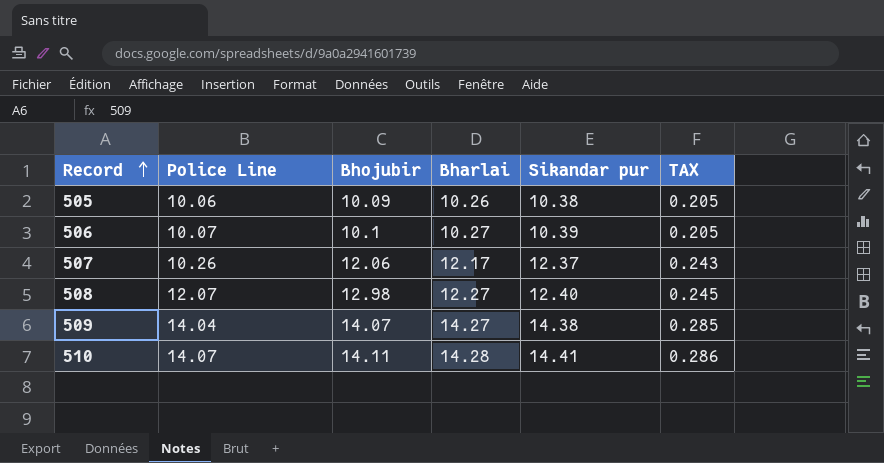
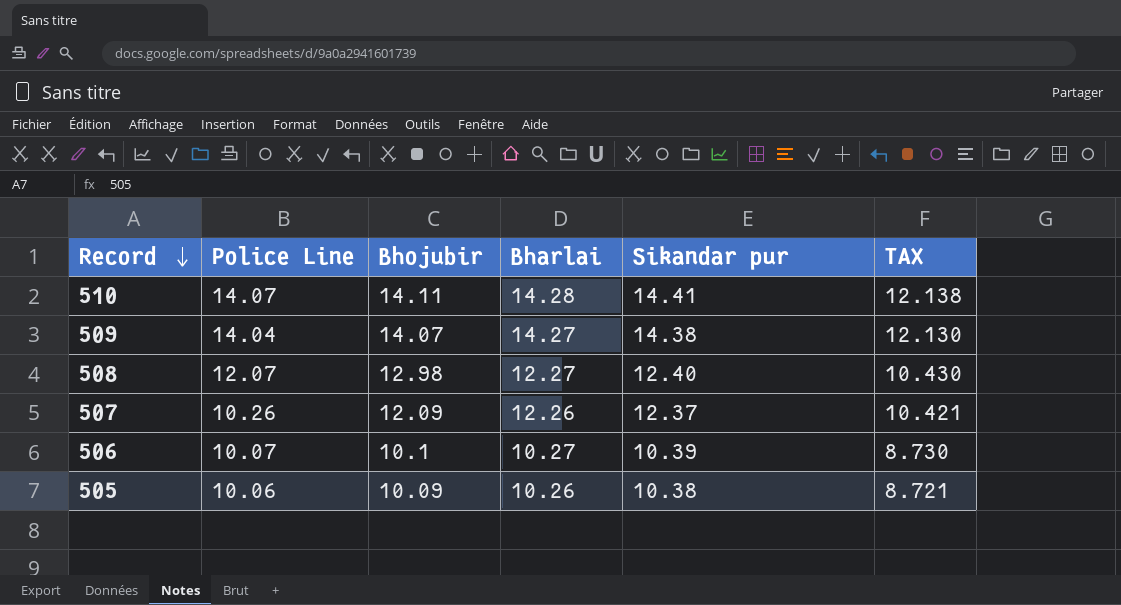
row order: Record ascending -> Record descending
column TAX | formula: [Bharlai] * 0.02 -> [Bharlai] * 0.85
507 | Bhojubir: 12.06 -> 12.09
507 | Bharlai: 12.17 -> 12.26

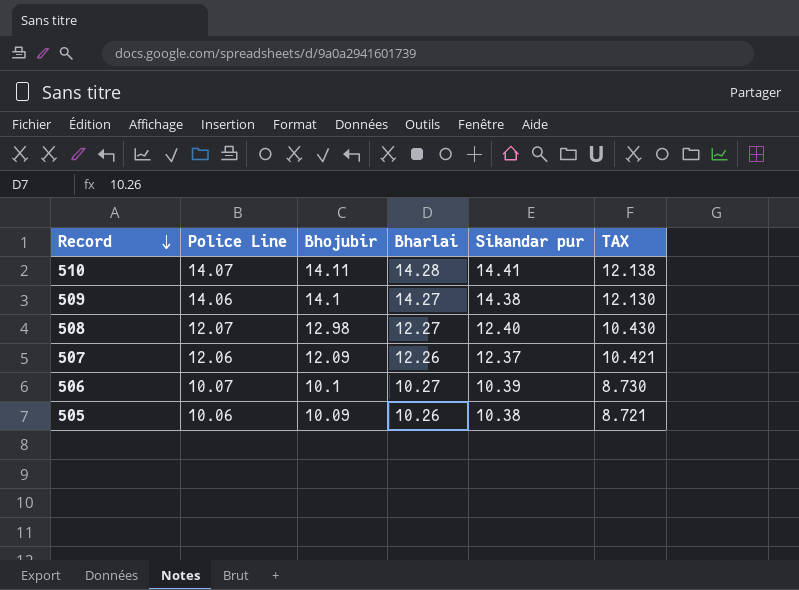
509 | Police Line: 14.04 -> 14.06
509 | Bhojubir: 14.07 -> 14.1
507 | Police Line: 10.26 -> 12.06

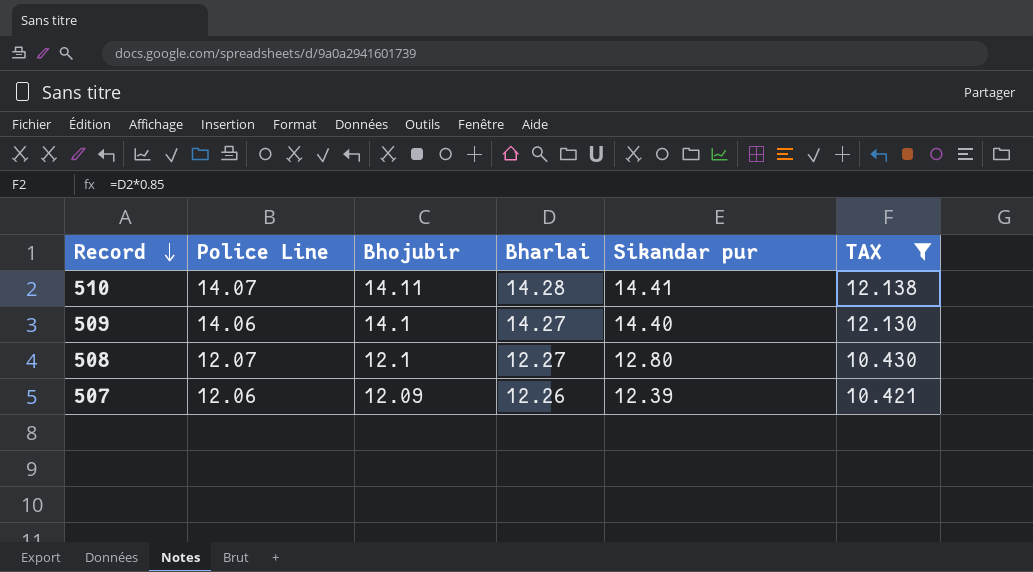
filter: none -> TAX >= 10.421
509 | Sikandar pur: 14.38 -> 14.40
508 | Bhojubir: 12.98 -> 12.1
508 | Sikandar pur: 12.40 -> 12.80
507 | Sikandar pur: 12.37 -> 12.39

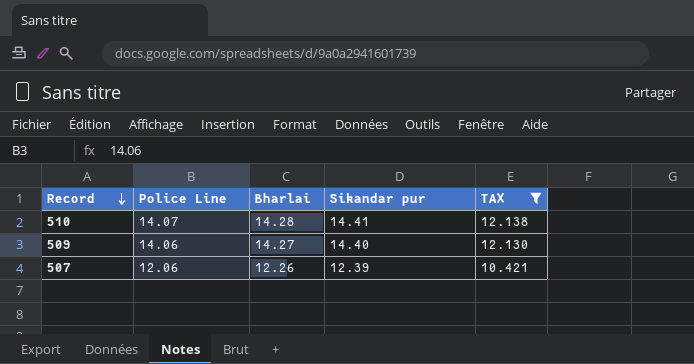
column Bhojubir | position: 3 -> none
row 508: 12.07 | 12.1 | 12.27 | 12.80 | 10.430 -> none

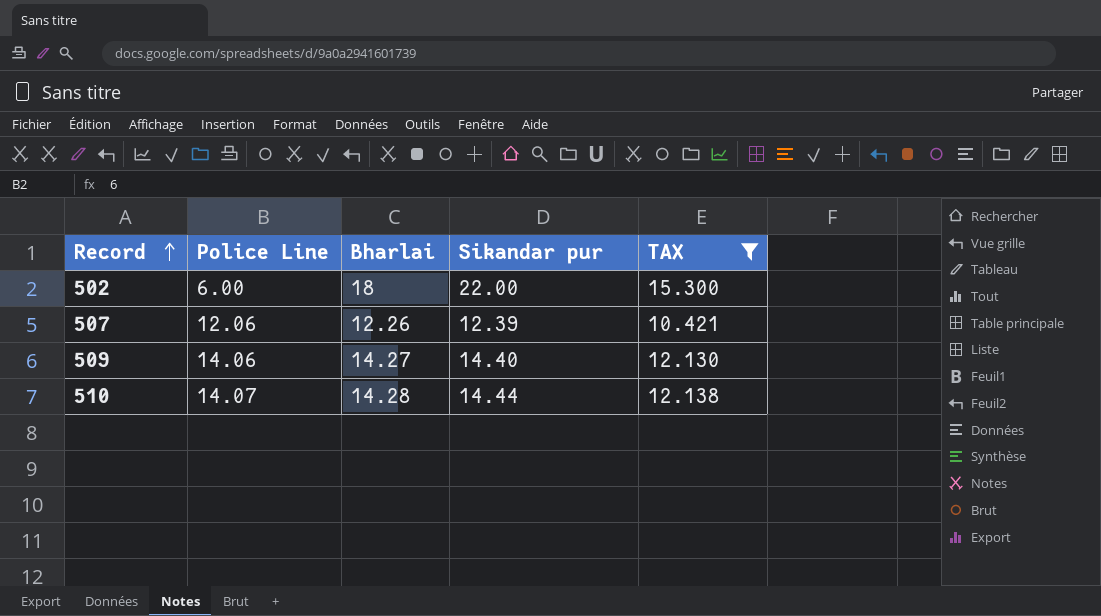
row order: Record descending -> Record ascending
row 502: none -> 6.00 | 18 | 22.00 | 15.300
510 | Sikandar pur: 14.41 -> 14.44

